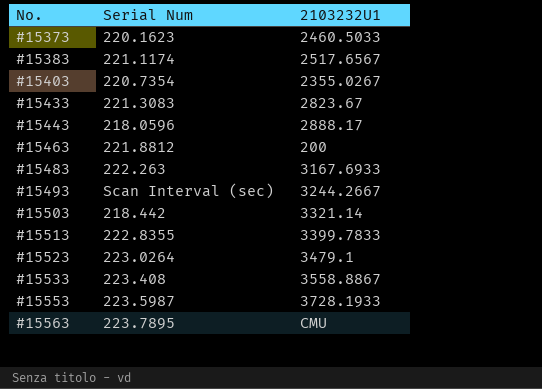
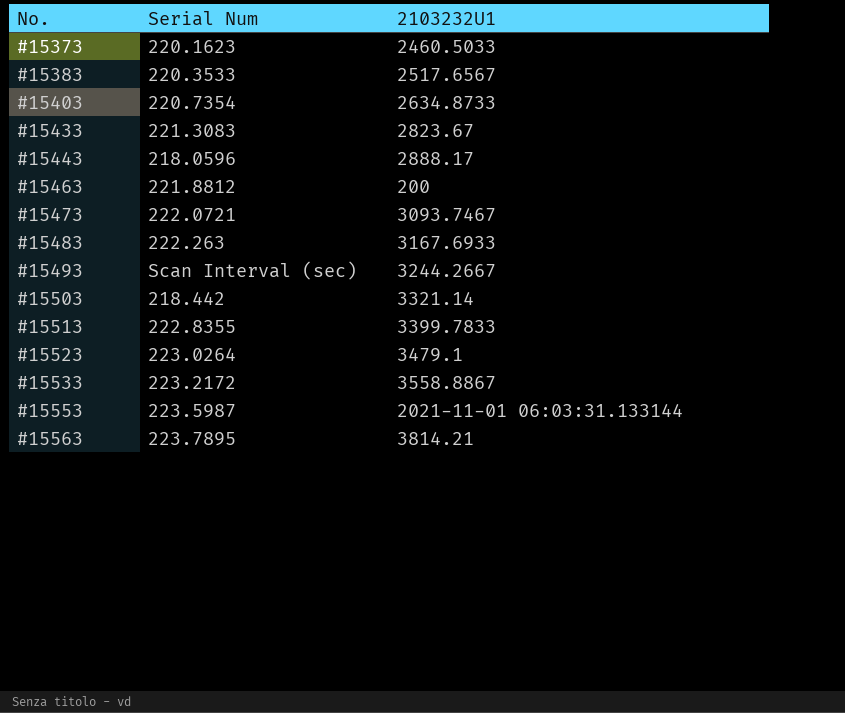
#15383 | Serial Num: 221.1174 -> 220.3533
#15403 | 2103232U1: 2355.0267 -> 2634.8733
row #15473: none -> 222.0721 | 3093.7467
#15533 | Serial Num: 223.408 -> 223.2172
#15553 | 2103232U1: 3728.1933 -> 2021-11-01 06:03:31.133144
#15563 | 2103232U1: CMU -> 3814.21

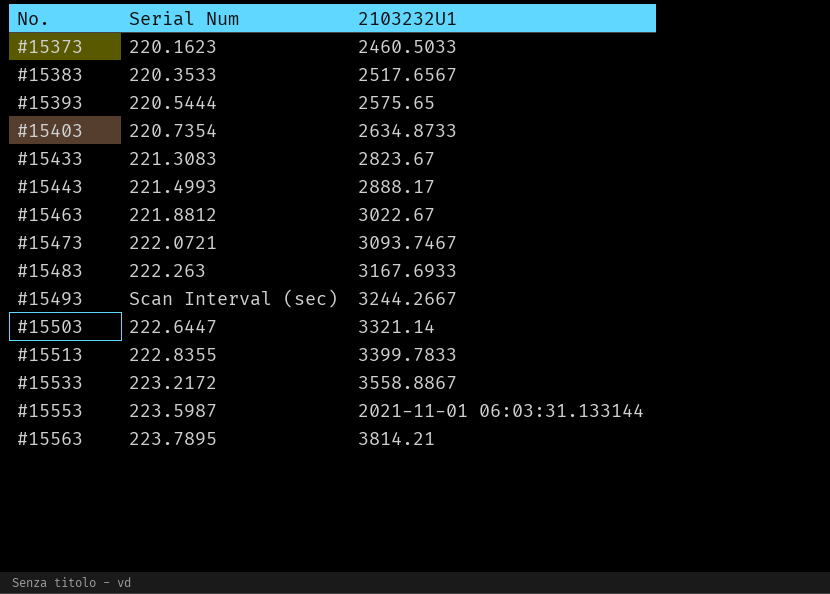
row #15523: 223.0264 | 3479.1 -> none
row #15393: none -> 220.5444 | 2575.65
#15443 | Serial Num: 218.0596 -> 221.4993
#15463 | 2103232U1: 200 -> 3022.67
#15503 | Serial Num: 218.442 -> 222.6447

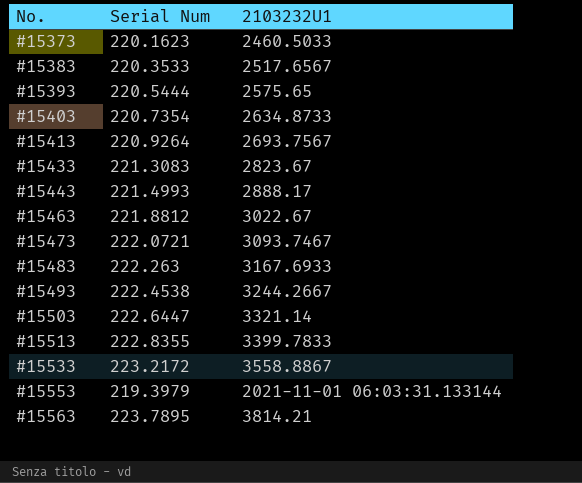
row #15413: none -> 220.9264 | 2693.7567
#15493 | Serial Num: Scan Interval (sec) -> 222.4538
#15553 | Serial Num: 223.5987 -> 219.3979

